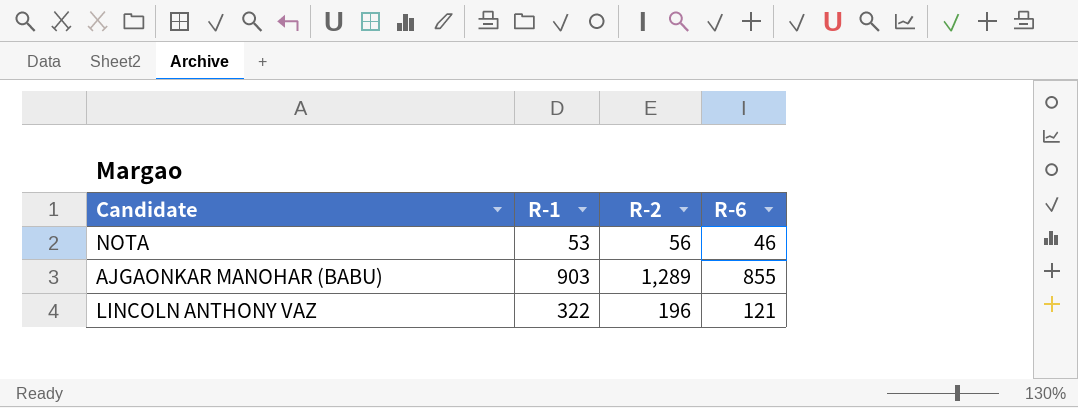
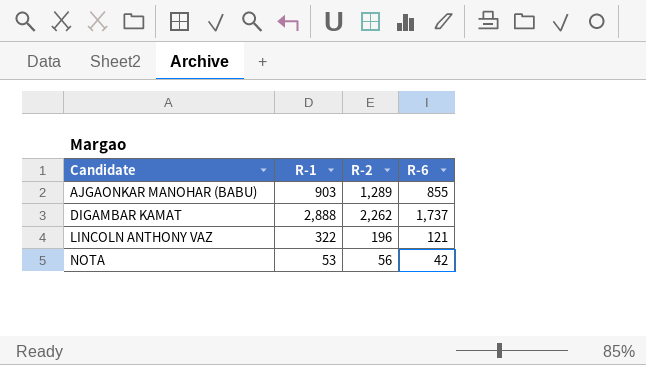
row order: none -> Candidate ascending
row DIGAMBAR KAMAT: none -> 2,888 | 2,262 | 1,737
NOTA | R-6: 46 -> 42

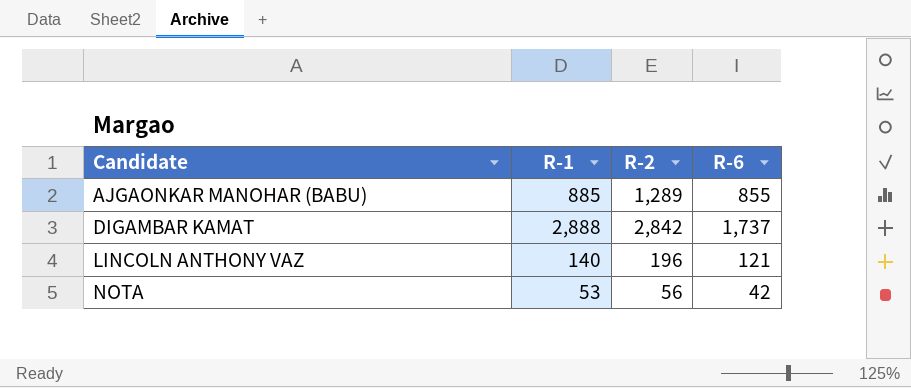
AJGAONKAR MANOHAR (BABU) | R-1: 903 -> 885
DIGAMBAR KAMAT | R-2: 2,262 -> 2,842
LINCOLN ANTHONY VAZ | R-1: 322 -> 140

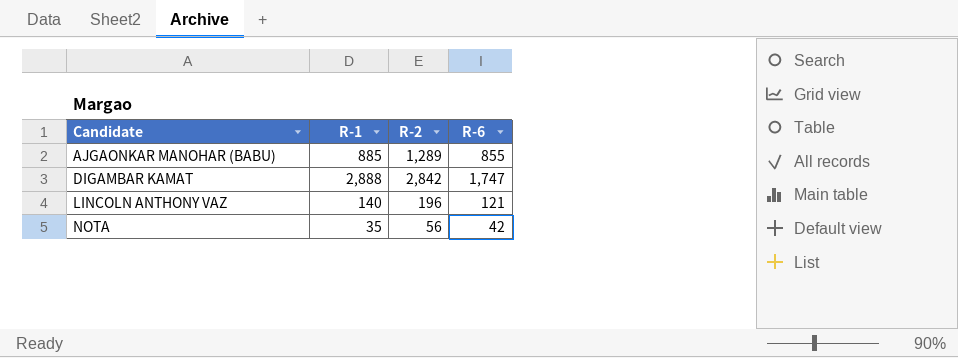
DIGAMBAR KAMAT | R-6: 1,737 -> 1,747
NOTA | R-1: 53 -> 35

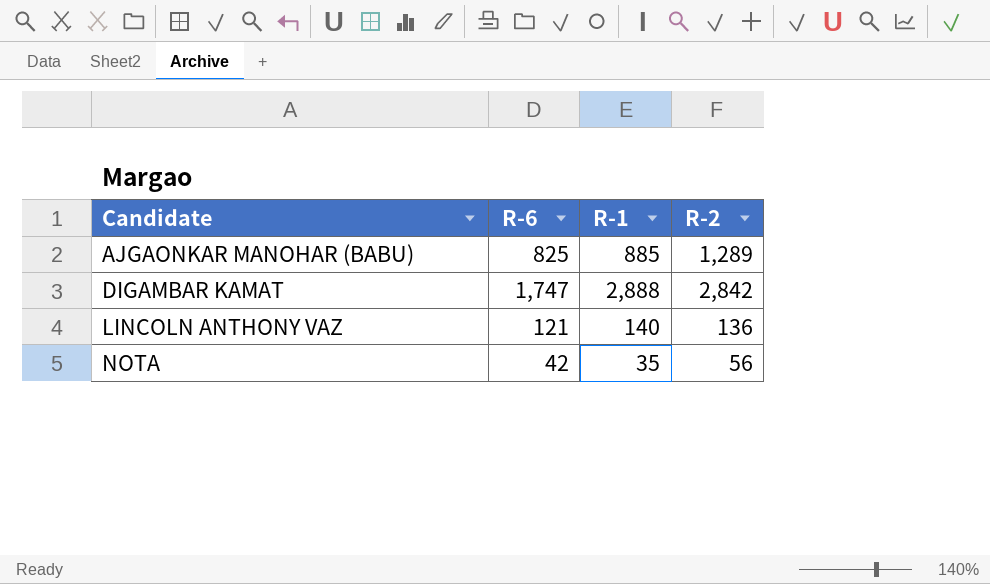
column R-6 | position: 4 -> 2
AJGAONKAR MANOHAR (BABU) | R-6: 855 -> 825
LINCOLN ANTHONY VAZ | R-2: 196 -> 136

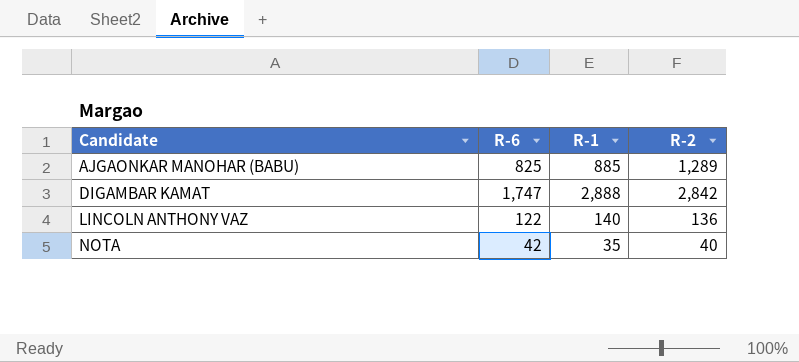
LINCOLN ANTHONY VAZ | R-6: 121 -> 122
NOTA | R-2: 56 -> 40

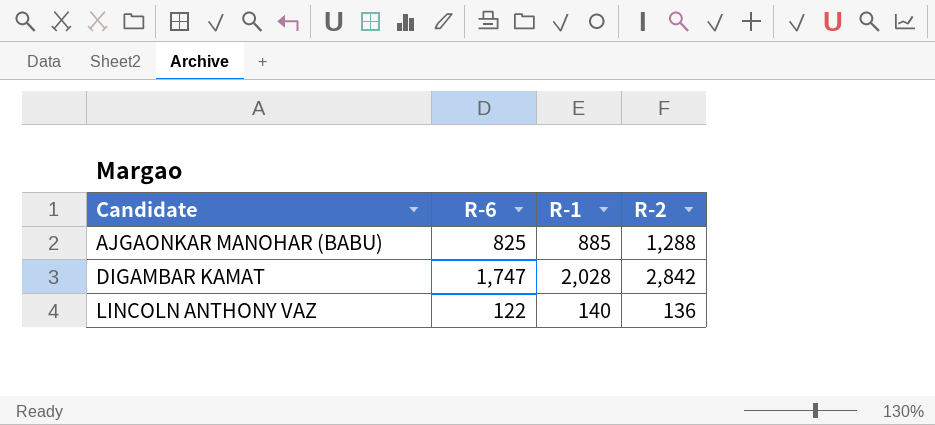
row NOTA: 42 | 35 | 40 -> none
AJGAONKAR MANOHAR (BABU) | R-2: 1,289 -> 1,288
DIGAMBAR KAMAT | R-1: 2,888 -> 2,028

